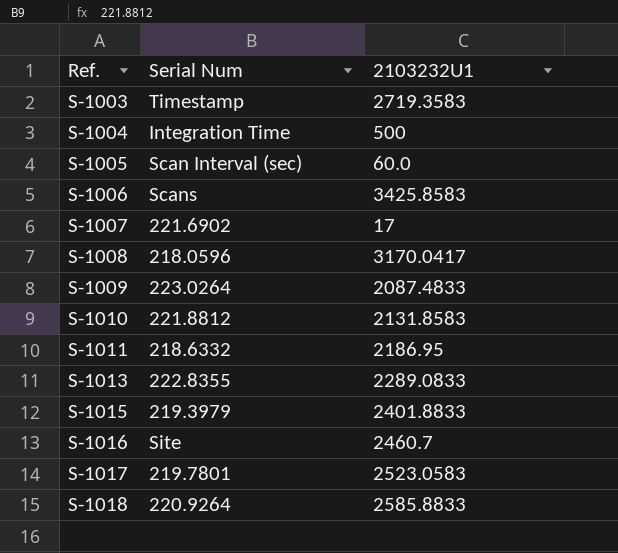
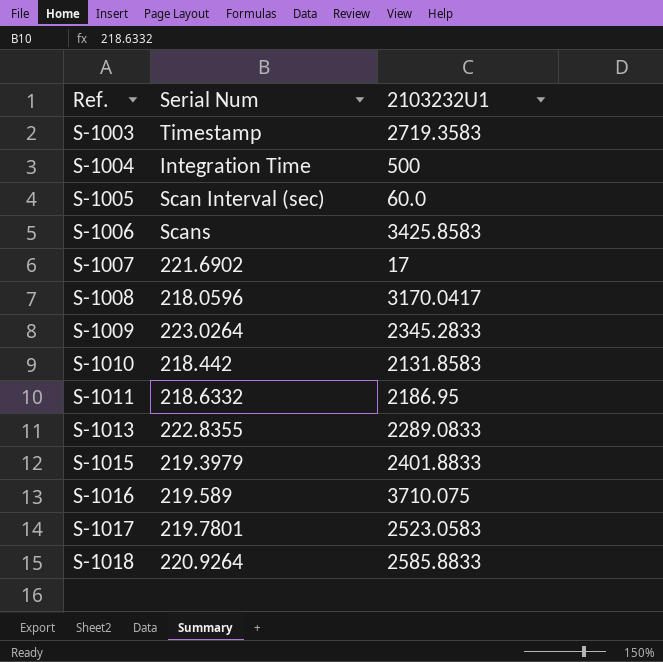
S-1009 | 2103232U1: 2087.4833 -> 2345.2833
S-1010 | Serial Num: 221.8812 -> 218.442
S-1016 | Serial Num: Site -> 219.589
S-1016 | 2103232U1: 2460.7 -> 3710.075

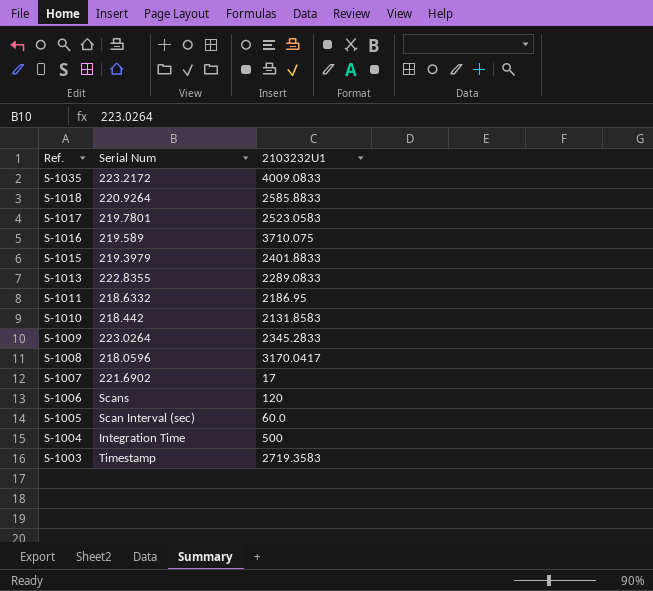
row order: Ref. ascending -> Ref. descending
row S-1035: none -> 223.2172 | 4009.0833
S-1006 | 2103232U1: 3425.8583 -> 120

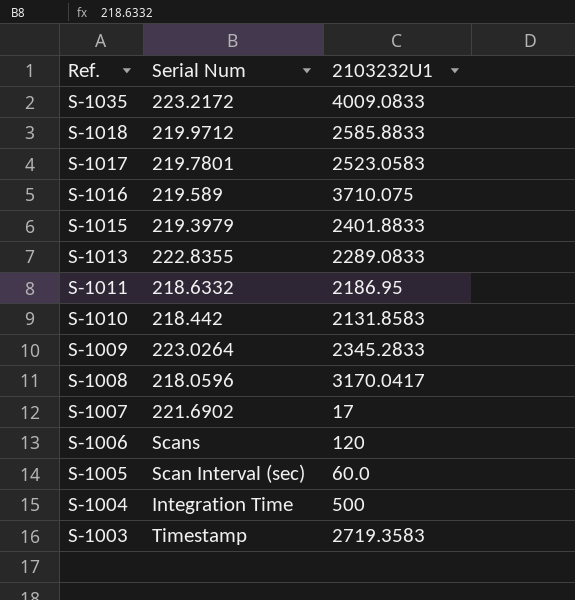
S-1018 | Serial Num: 220.9264 -> 219.9712

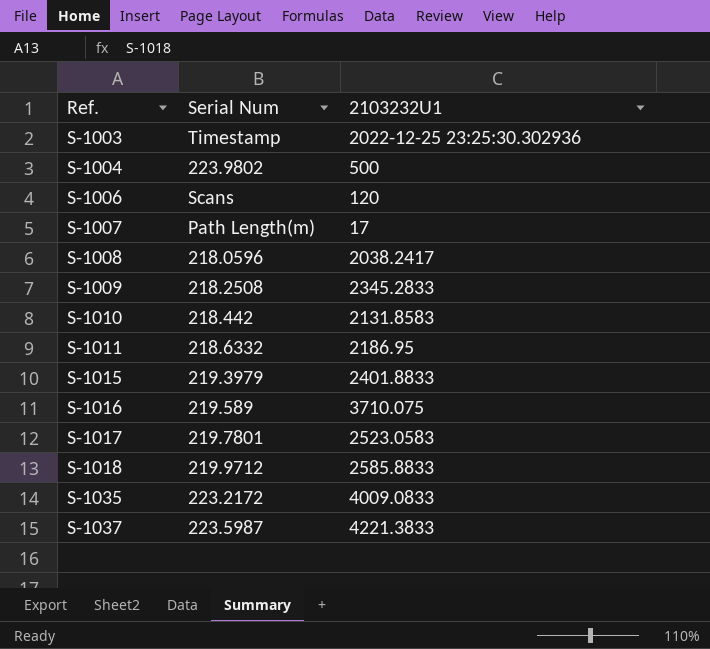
row order: Ref. descending -> Ref. ascending
row S-1013: 222.8355 | 2289.0833 -> none
row S-1005: Scan Interval (sec) | 60.0 -> none
S-1003 | 2103232U1: 2719.3583 -> 2022-12-25 23:25:30.302936
S-1004 | Serial Num: Integration Time -> 223.9802
S-1007 | Serial Num: 221.6902 -> Path Length(m)
S-1008 | 2103232U1: 3170.0417 -> 2038.2417
S-1009 | Serial Num: 223.0264 -> 218.2508
row S-1037: none -> 223.5987 | 4221.3833

